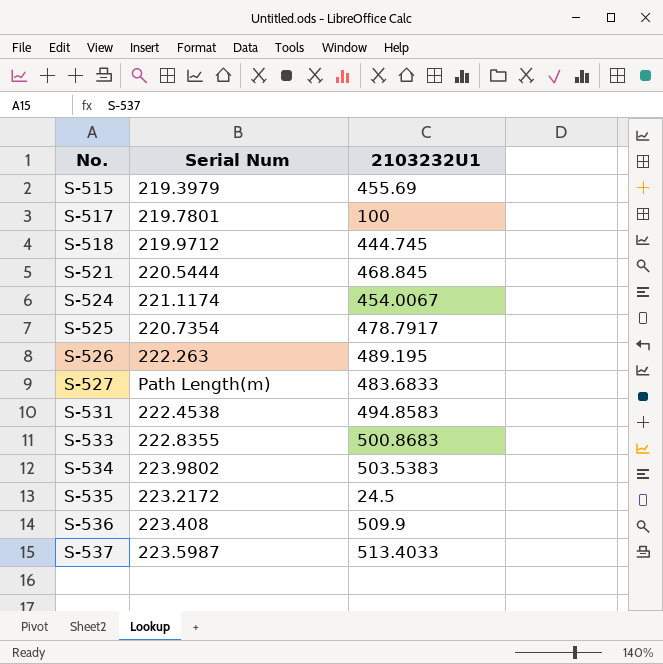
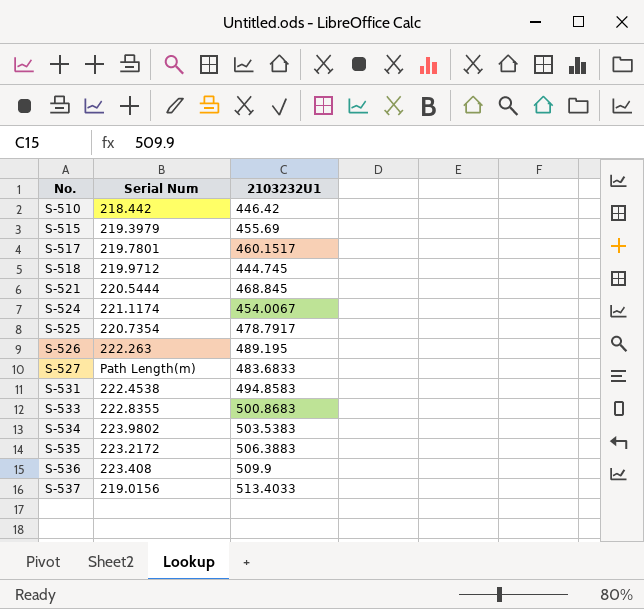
row S-510: none -> 218.442 | 446.42
S-517 | 2103232U1: 100 -> 460.1517
S-535 | 2103232U1: 24.5 -> 506.3883
S-537 | Serial Num: 223.5987 -> 219.0156

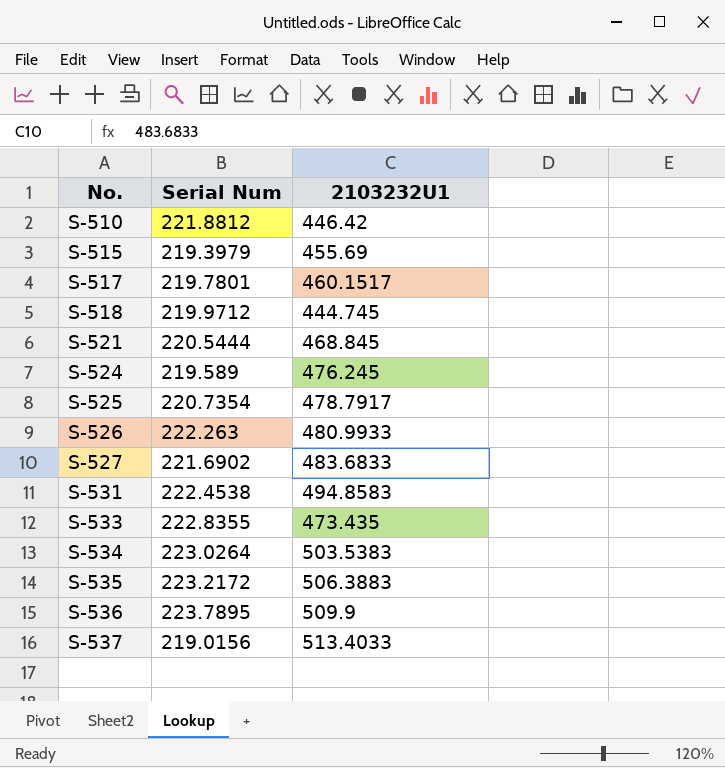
S-510 | Serial Num: 218.442 -> 221.8812
S-524 | Serial Num: 221.1174 -> 219.589
S-524 | 2103232U1: 454.0067 -> 476.245
S-526 | 2103232U1: 489.195 -> 480.9933
S-527 | Serial Num: Path Length(m) -> 221.6902
S-533 | 2103232U1: 500.8683 -> 473.435
S-534 | Serial Num: 223.9802 -> 223.0264
S-536 | Serial Num: 223.408 -> 223.7895

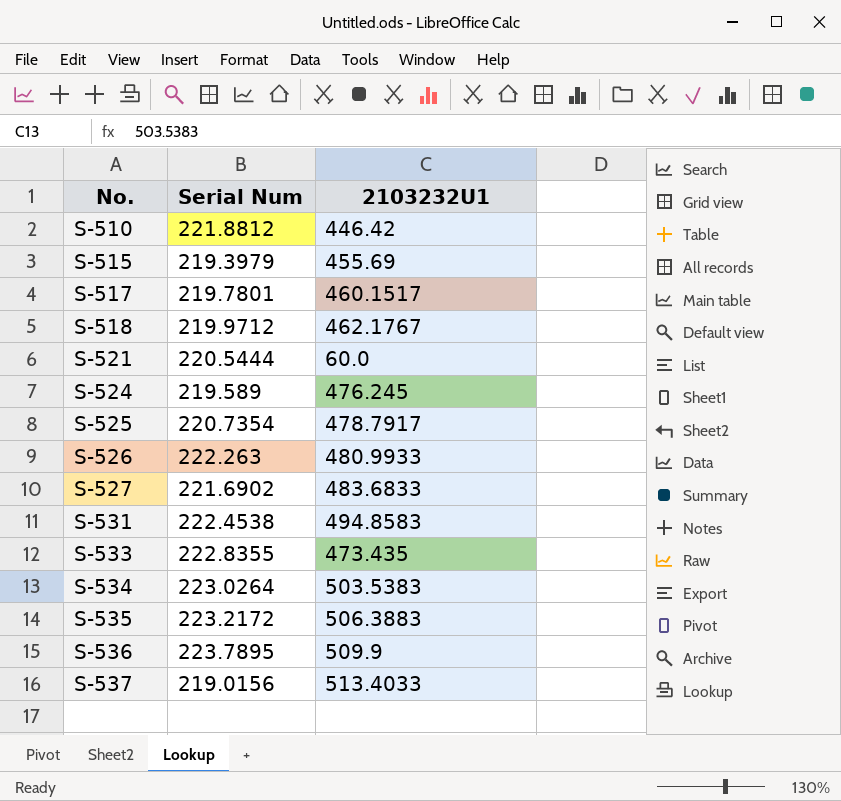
S-518 | 2103232U1: 444.745 -> 462.1767
S-521 | 2103232U1: 468.845 -> 60.0

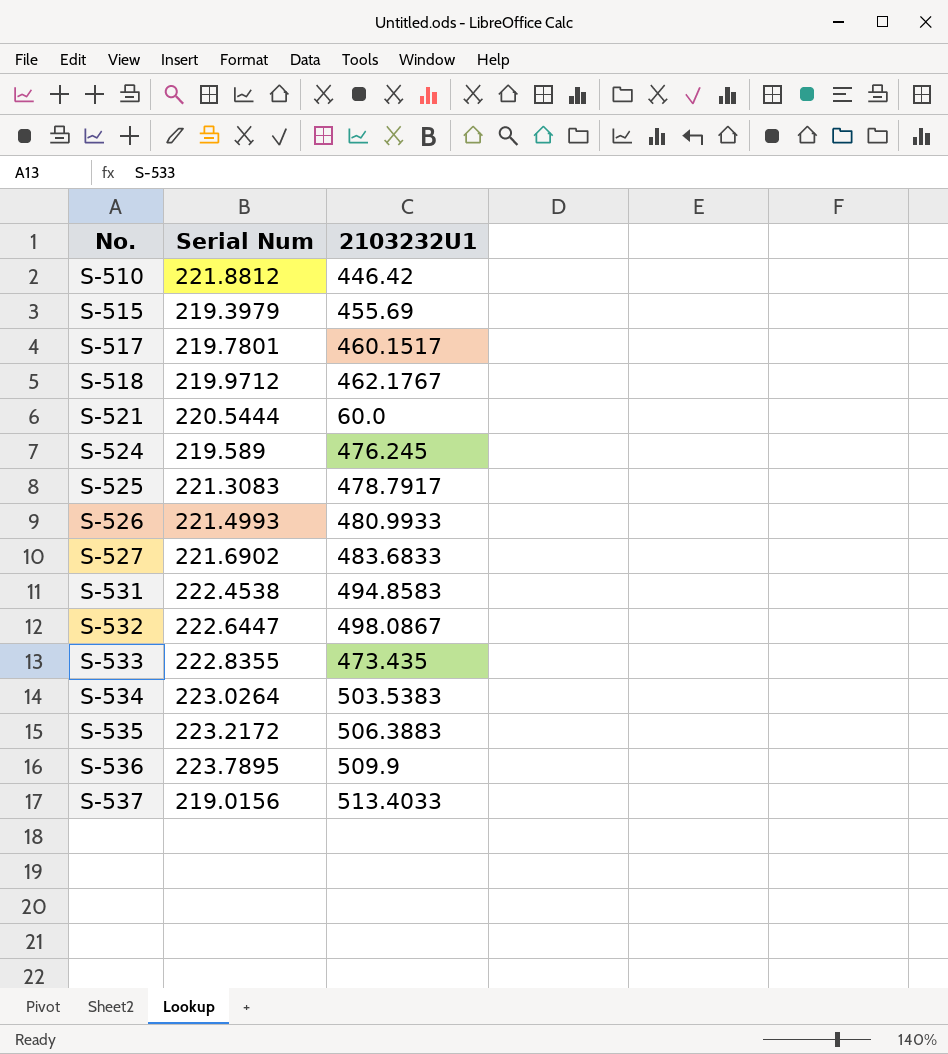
S-525 | Serial Num: 220.7354 -> 221.3083
S-526 | Serial Num: 222.263 -> 221.4993
row S-532: none -> 222.6447 | 498.0867

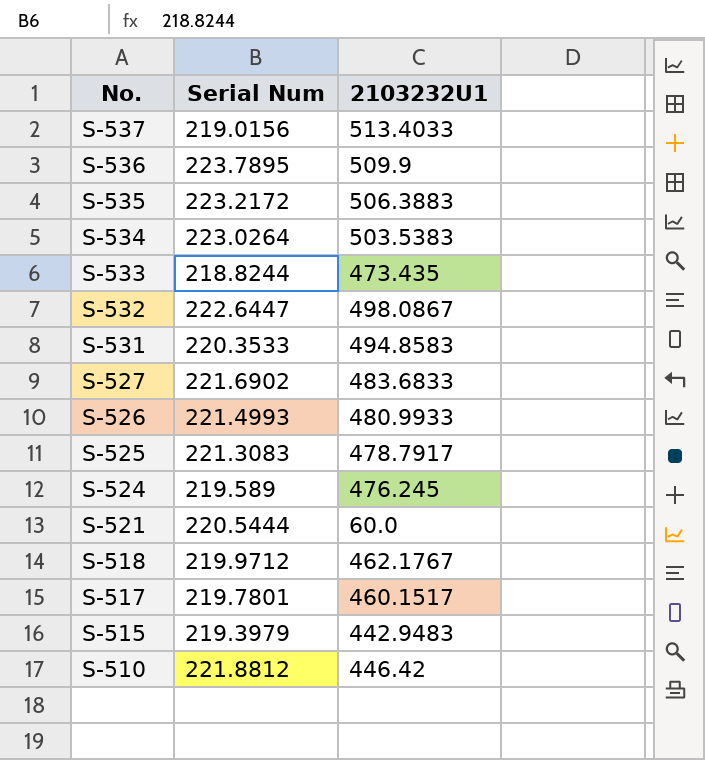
row order: No. ascending -> No. descending
S-533 | Serial Num: 222.8355 -> 218.8244
S-531 | Serial Num: 222.4538 -> 220.3533
S-515 | 2103232U1: 455.69 -> 442.9483

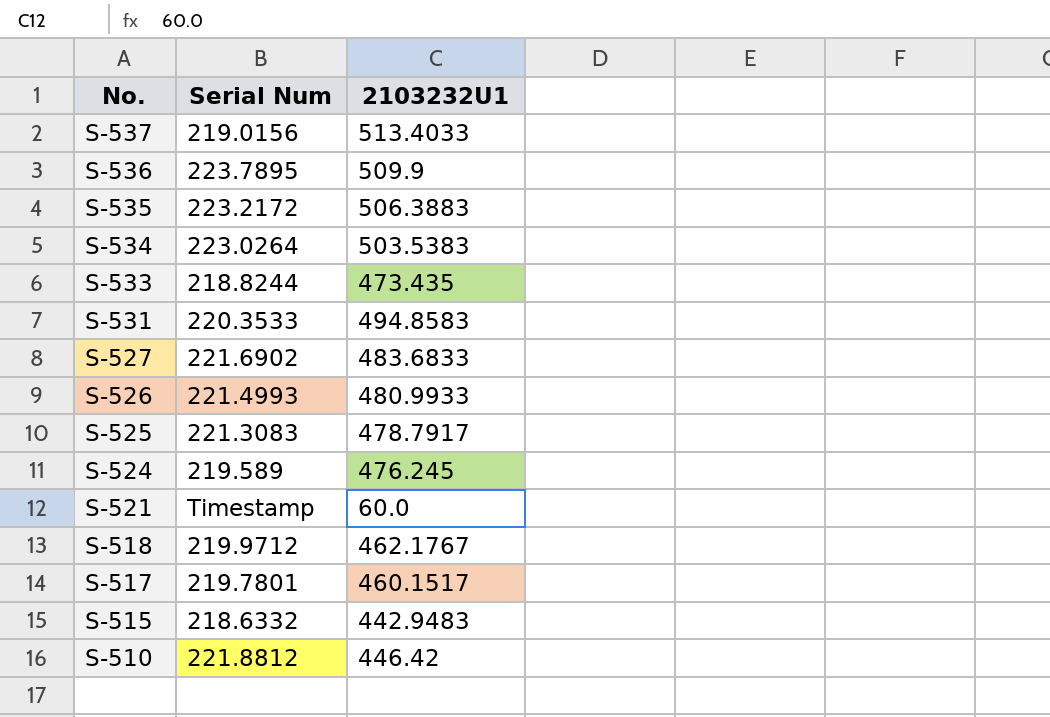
row S-532: 222.6447 | 498.0867 -> none
S-521 | Serial Num: 220.5444 -> Timestamp
S-515 | Serial Num: 219.3979 -> 218.6332

